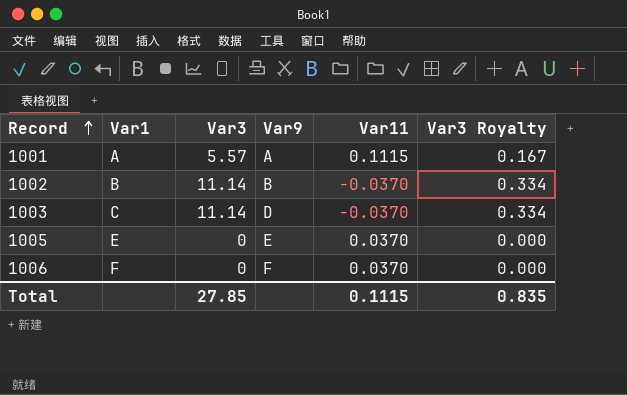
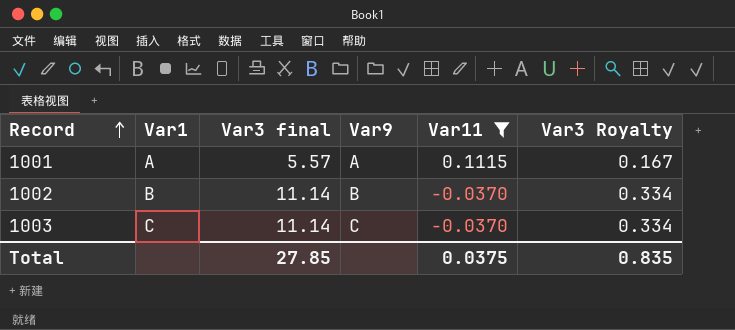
filter: none -> Var11 != 0.0370
column name: Var3 -> Var3 final
1003 | Var9: D -> C
Total | Var11: 0.1115 -> 0.0375

